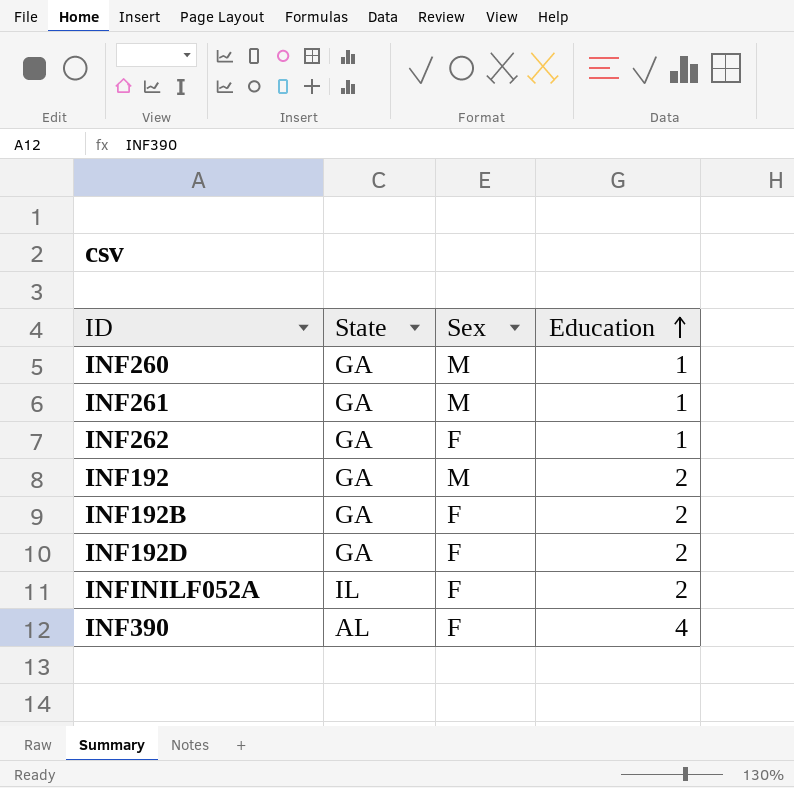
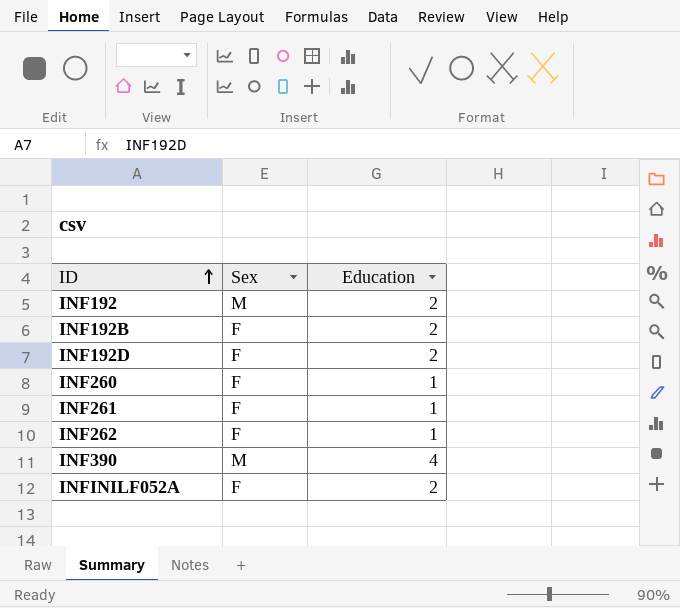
row order: Education ascending -> ID ascending
column State | position: 2 -> none
INF260 | Sex: M -> F
INF261 | Sex: M -> F
INF390 | Sex: F -> M

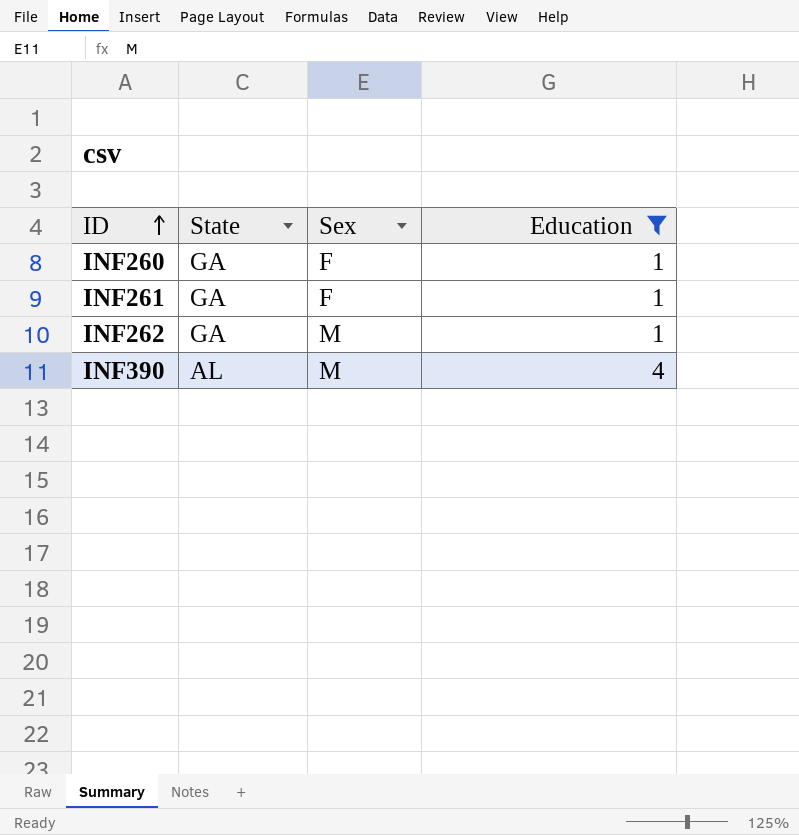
filter: none -> Education != 2
column State | position: none -> 2
INF262 | Sex: F -> M

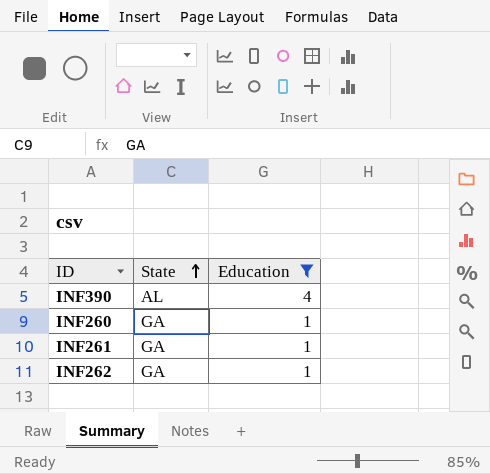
row order: ID ascending -> State ascending
column Sex | position: 3 -> none

